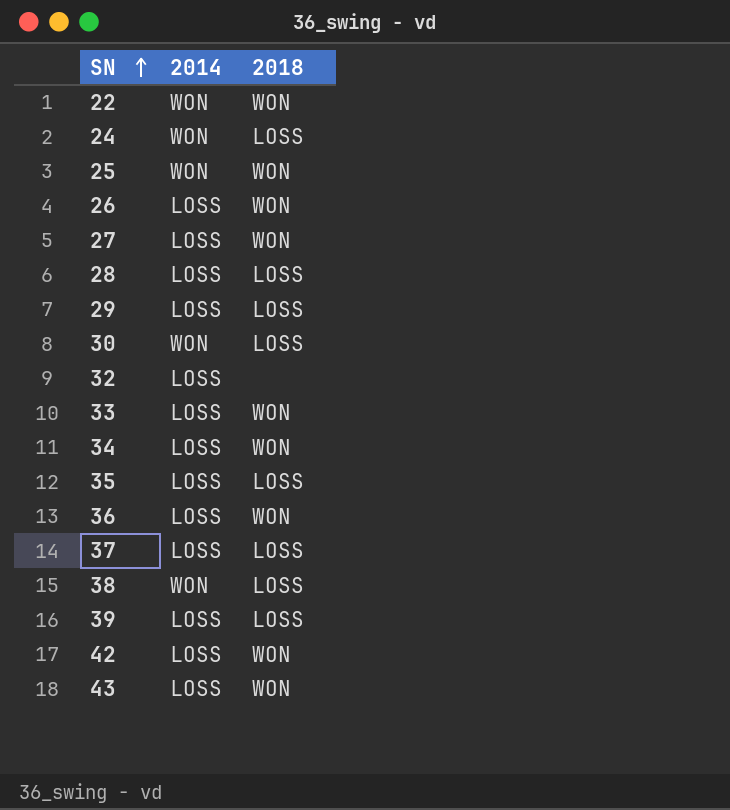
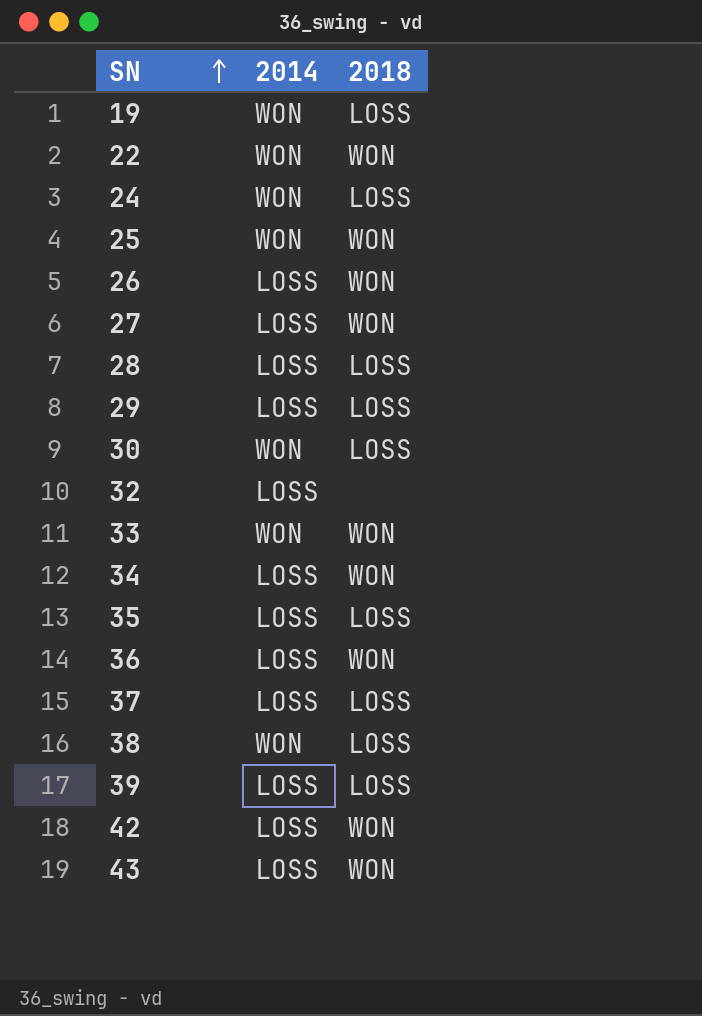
row 19: none -> WON | LOSS
33 | 2014: LOSS -> WON

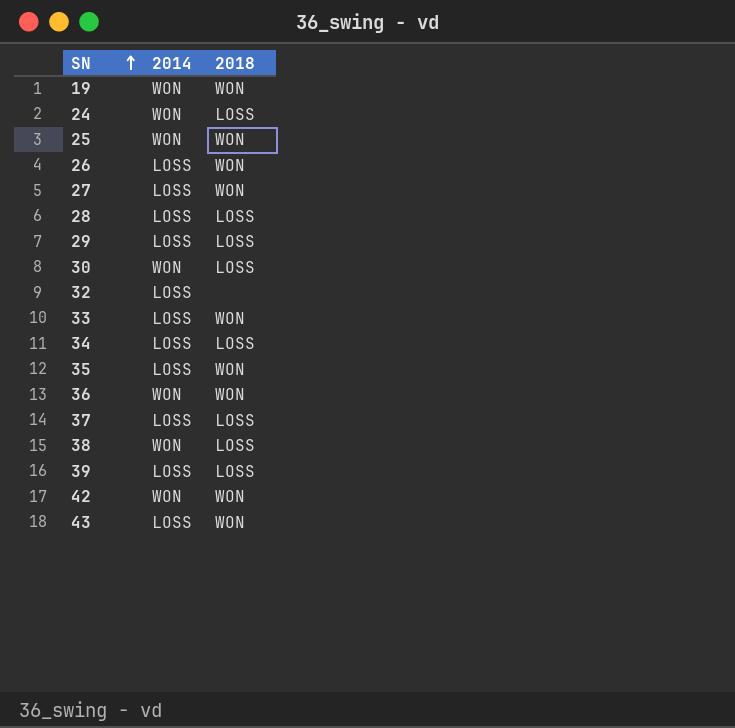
row 22: WON | WON -> none
19 | 2018: LOSS -> WON
33 | 2014: WON -> LOSS
34 | 2018: WON -> LOSS
35 | 2018: LOSS -> WON
36 | 2014: LOSS -> WON
42 | 2014: LOSS -> WON

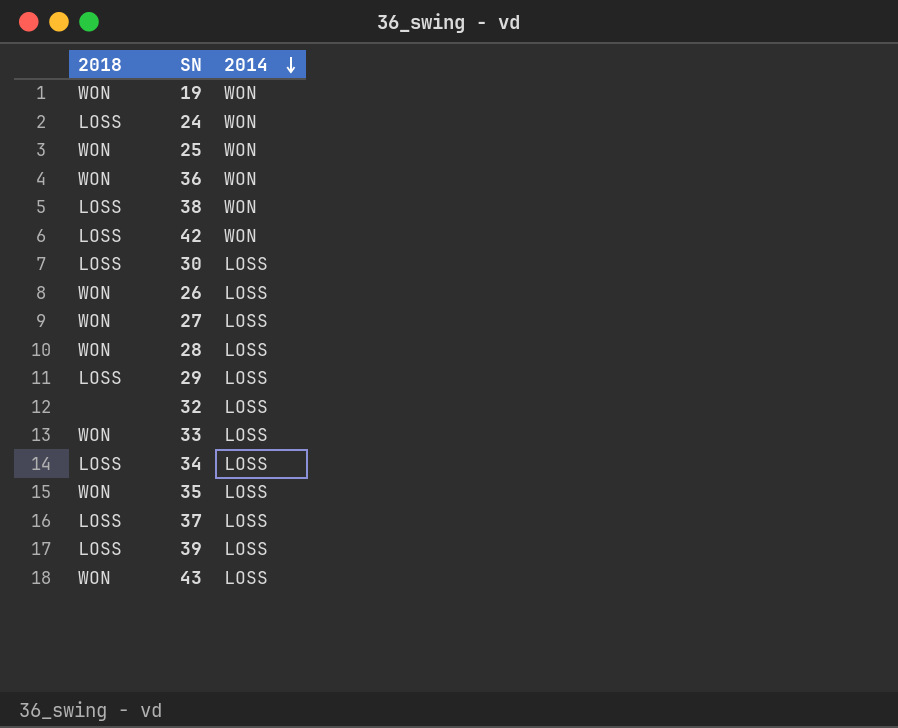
row order: SN ascending -> 2014 descending
column 2018 | position: 3 -> 1
42 | 2018: WON -> LOSS
30 | 2014: WON -> LOSS
28 | 2018: LOSS -> WON

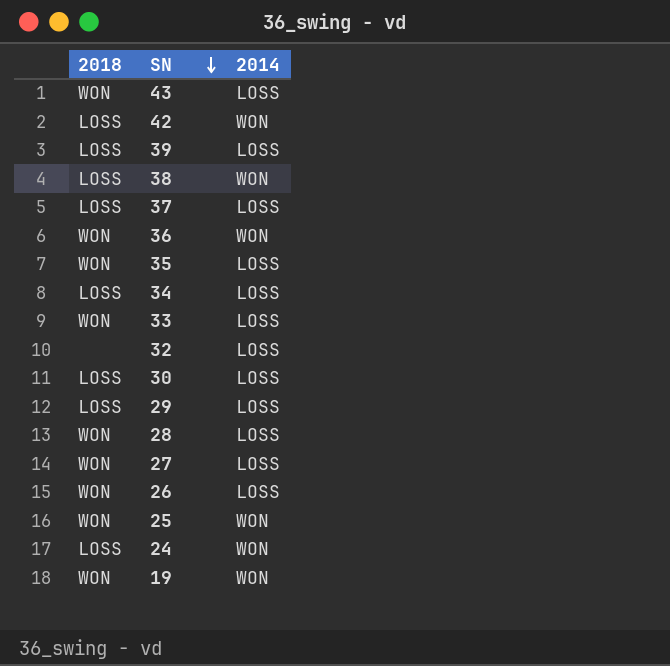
row order: 2014 descending -> SN descending

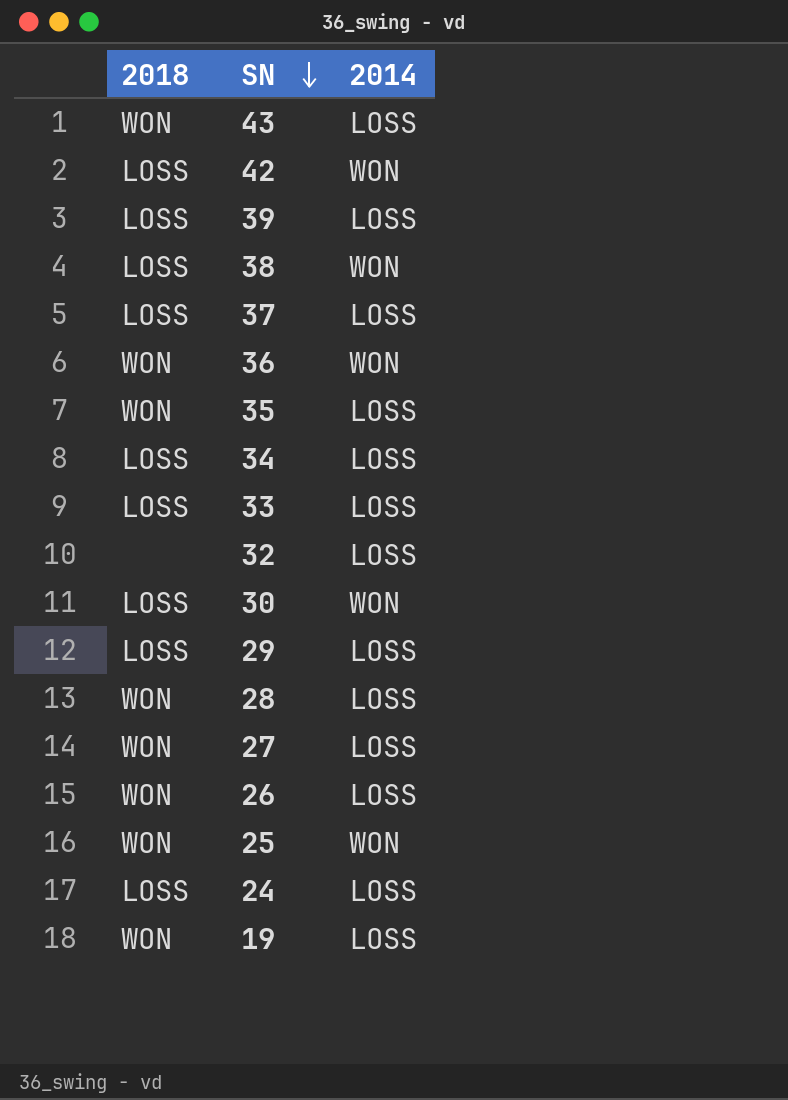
33 | 2018: WON -> LOSS
30 | 2014: LOSS -> WON
24 | 2014: WON -> LOSS
19 | 2014: WON -> LOSS

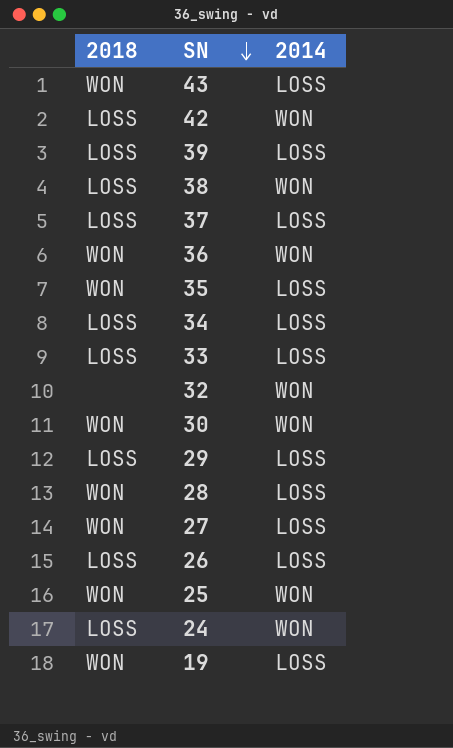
32 | 2014: LOSS -> WON
30 | 2018: LOSS -> WON
26 | 2018: WON -> LOSS
24 | 2014: LOSS -> WON

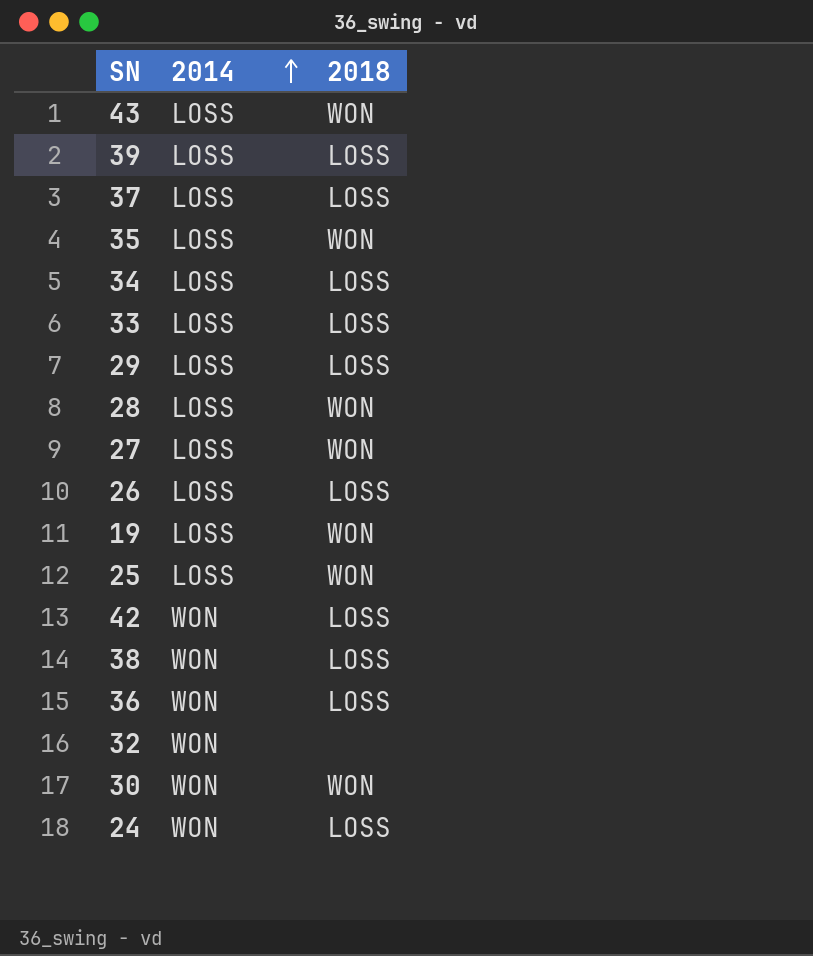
row order: SN descending -> 2014 ascending
column 2018 | position: 1 -> 3
25 | 2014: WON -> LOSS
36 | 2018: WON -> LOSS

